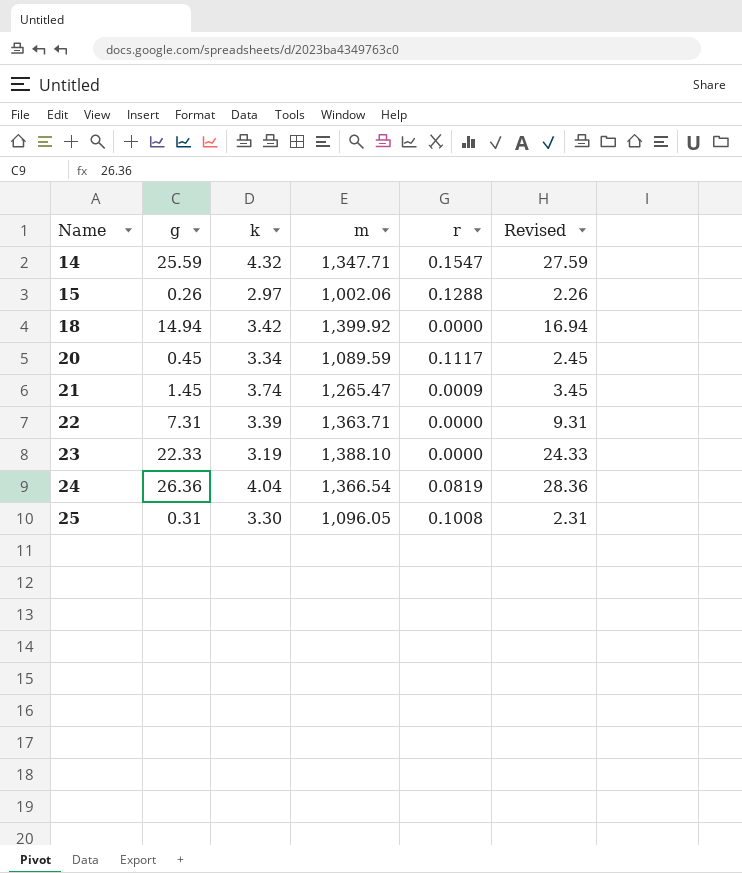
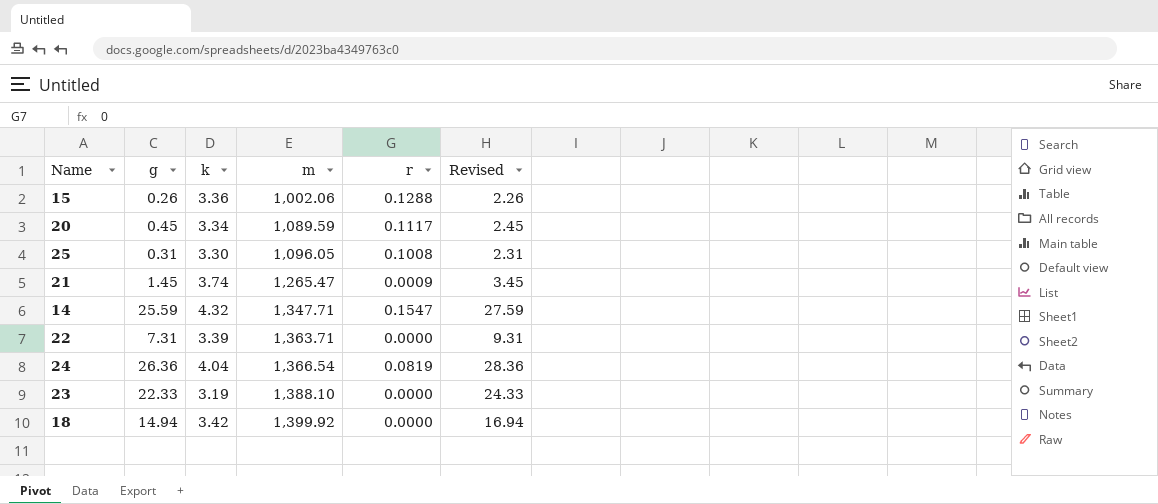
row order: Name ascending -> m ascending
15 | k: 2.97 -> 3.36

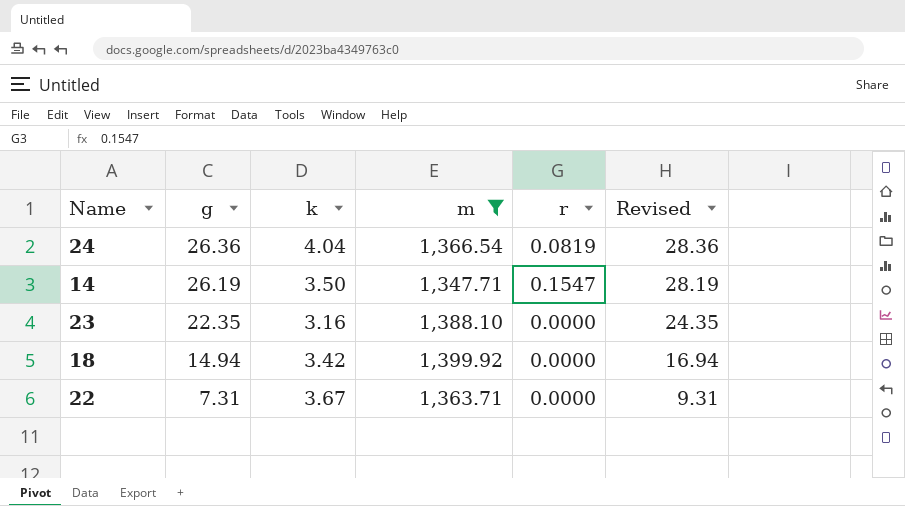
filter: none -> m >= 1,347.71
row order: m ascending -> g descending
14 | g: 25.59 -> 26.19
14 | k: 4.32 -> 3.50
14 | Revised: 27.59 -> 28.19
23 | g: 22.33 -> 22.35
23 | k: 3.19 -> 3.16
23 | Revised: 24.33 -> 24.35
22 | k: 3.39 -> 3.67

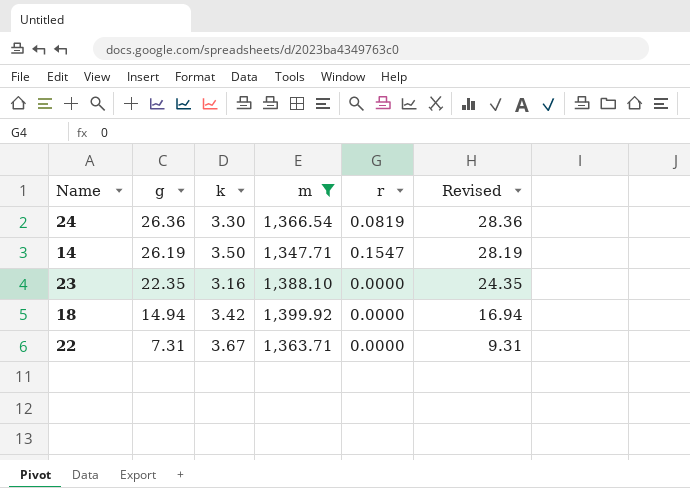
24 | k: 4.04 -> 3.30

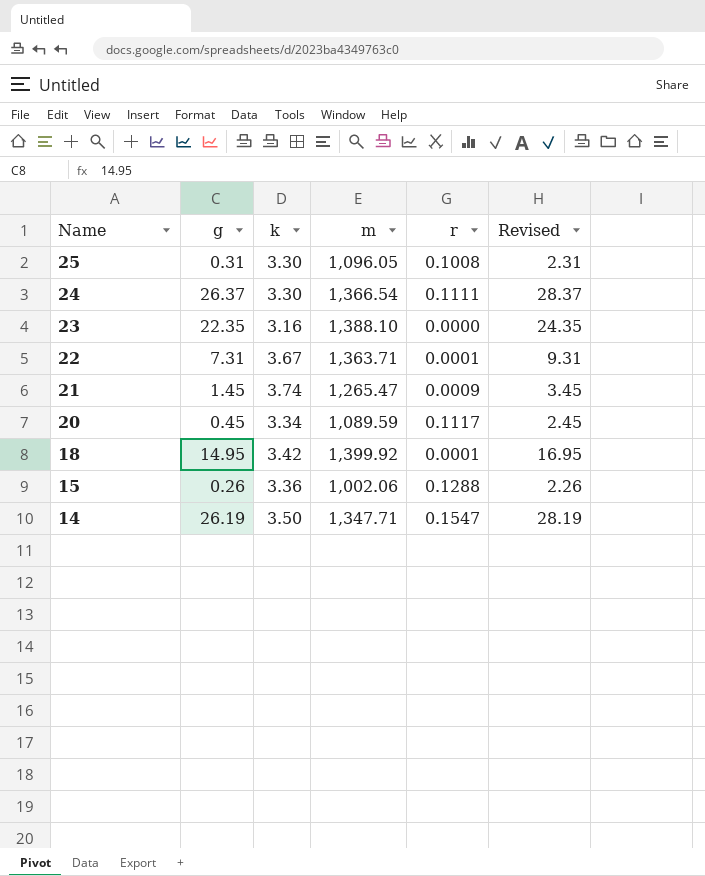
filter: m >= 1,347.71 -> none
row order: g descending -> Name descending
24 | g: 26.36 -> 26.37
24 | r: 0.0819 -> 0.1111
24 | Revised: 28.36 -> 28.37
22 | r: 0.0000 -> 0.0001
18 | g: 14.94 -> 14.95
18 | r: 0.0000 -> 0.0001
18 | Revised: 16.94 -> 16.95

